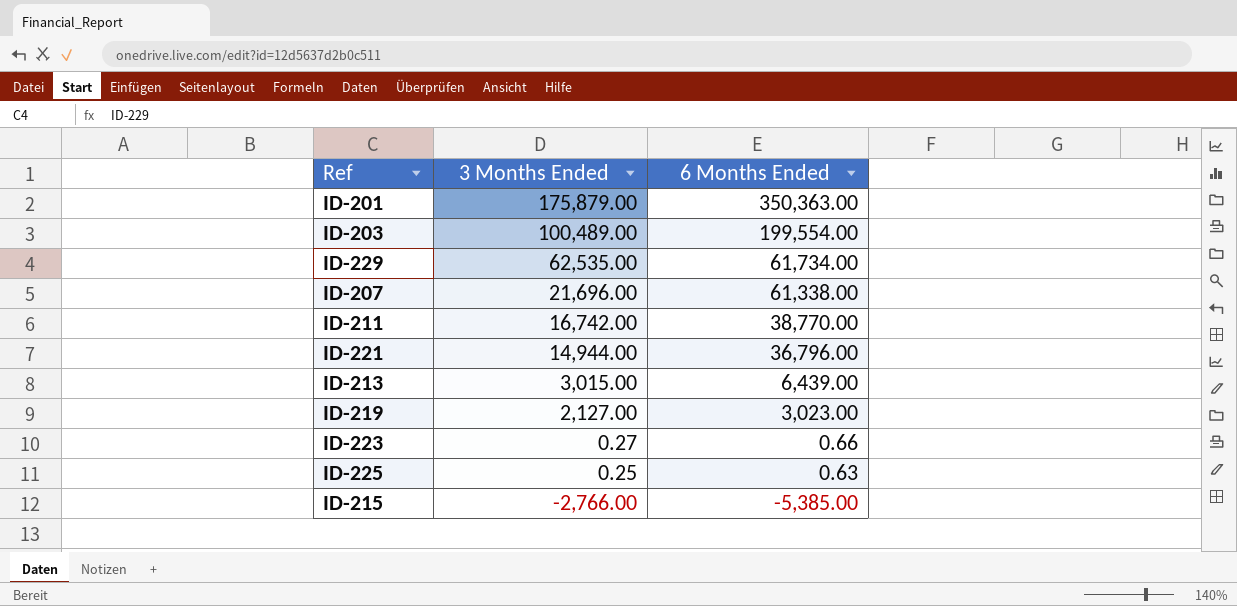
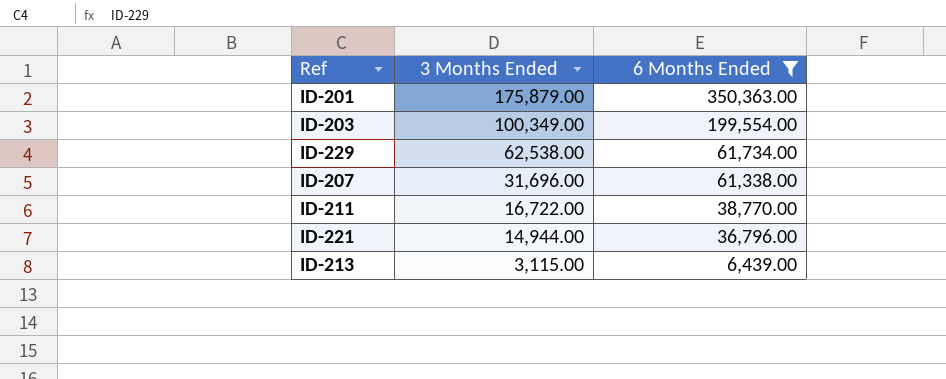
filter: none -> 6 Months Ended >= 6,439.00
ID-203 | 3 Months Ended: 100,489.00 -> 100,349.00
ID-229 | 3 Months Ended: 62,535.00 -> 62,538.00
ID-207 | 3 Months Ended: 21,696.00 -> 31,696.00
ID-211 | 3 Months Ended: 16,742.00 -> 16,722.00
ID-213 | 3 Months Ended: 3,015.00 -> 3,115.00

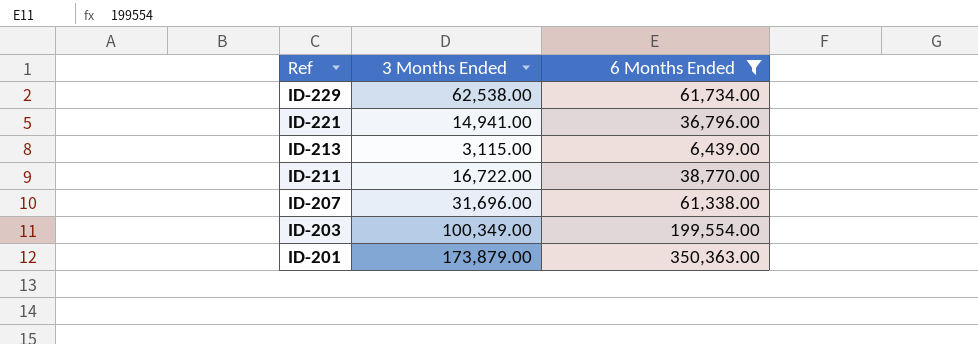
row order: 3 Months Ended descending -> Ref descending
ID-221 | 3 Months Ended: 14,944.00 -> 14,941.00
ID-201 | 3 Months Ended: 175,879.00 -> 173,879.00

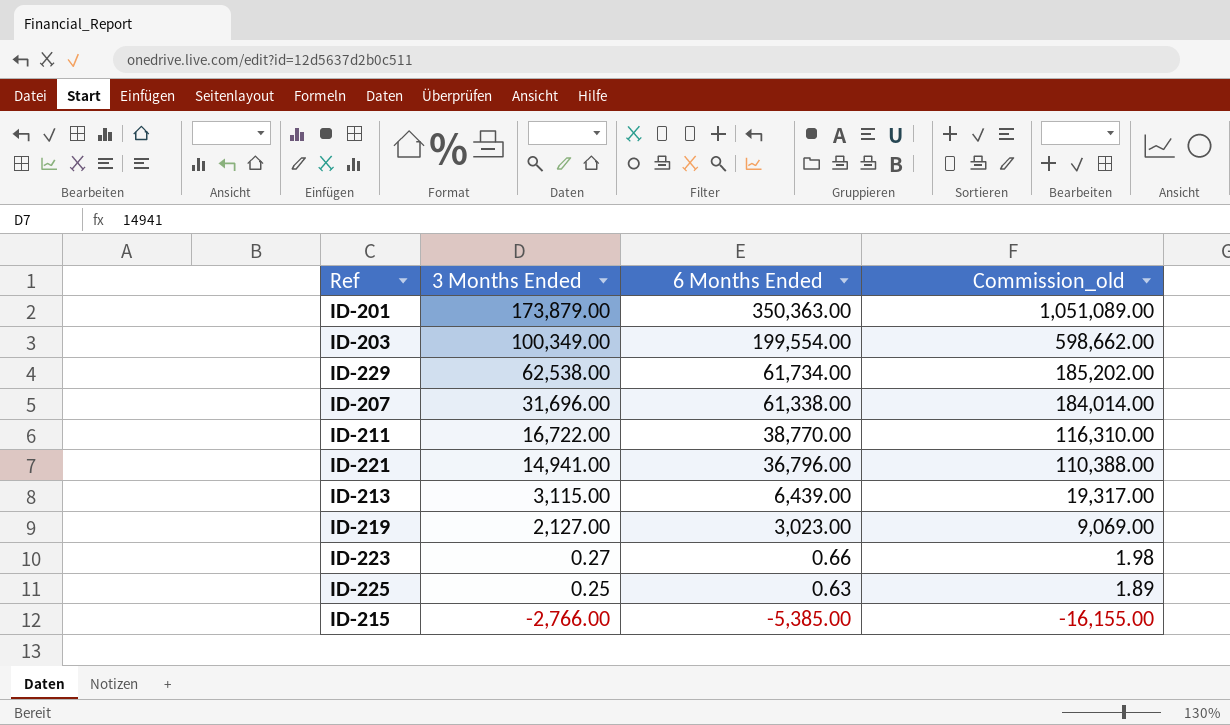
filter: 6 Months Ended >= 6,439.00 -> none
row order: Ref descending -> 3 Months Ended descending
column Commission_old | formula: none -> [6 Months Ended] * 3

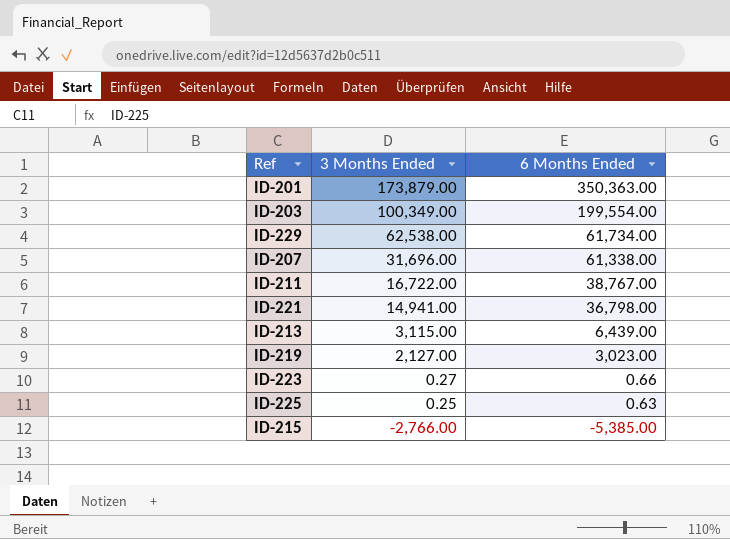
column Commission_old | formula: [6 Months Ended] * 3 -> none
ID-211 | 6 Months Ended: 38,770.00 -> 38,767.00
ID-221 | 6 Months Ended: 36,796.00 -> 36,798.00

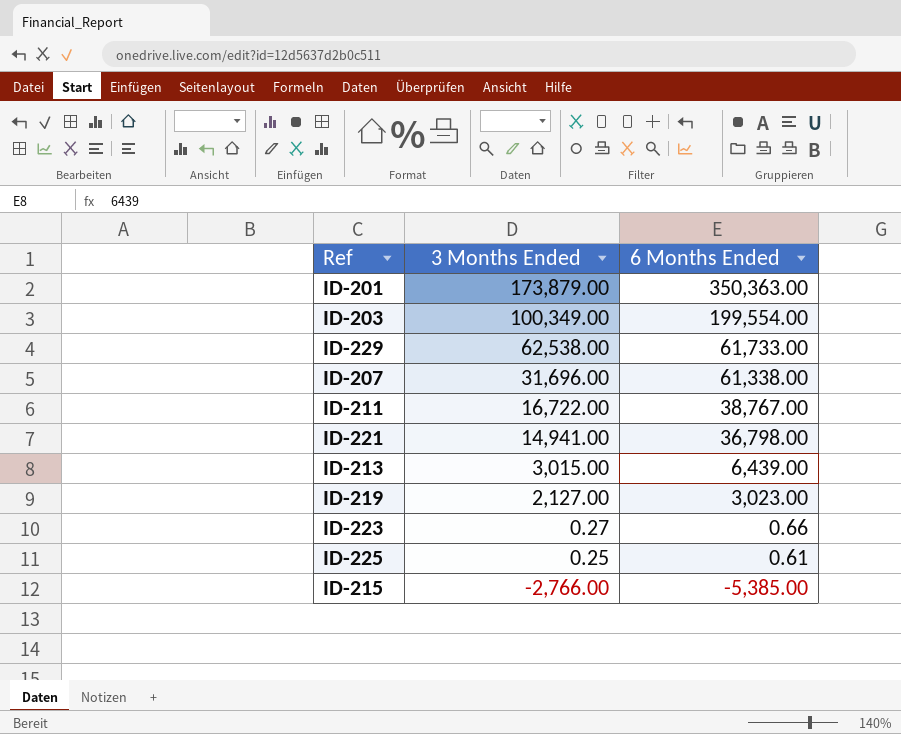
ID-229 | 6 Months Ended: 61,734.00 -> 61,733.00
ID-213 | 3 Months Ended: 3,115.00 -> 3,015.00
ID-225 | 6 Months Ended: 0.63 -> 0.61

